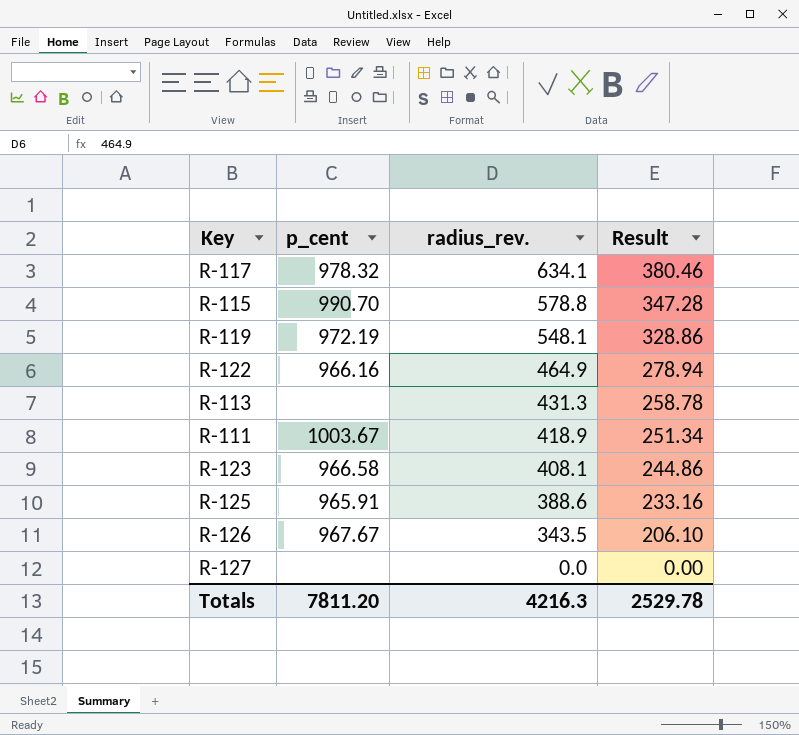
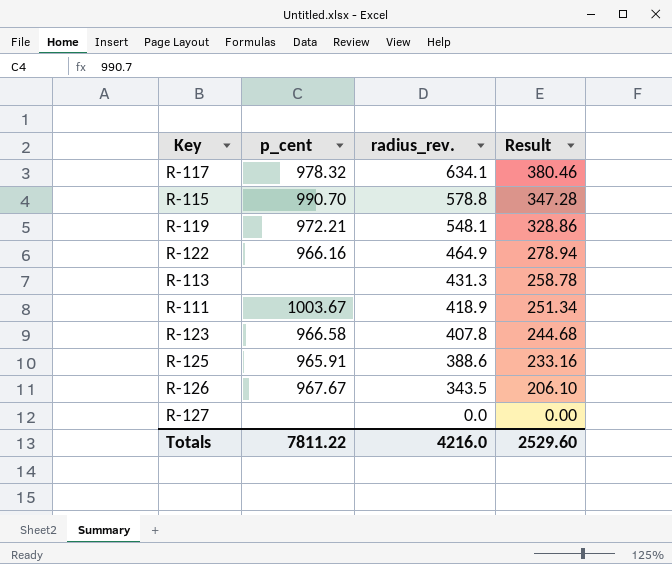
R-119 | p_cent: 972.19 -> 972.21
R-123 | radius_rev.: 408.1 -> 407.8
R-123 | Result: 244.86 -> 244.68
Totals | p_cent: 7811.20 -> 7811.22
Totals | radius_rev.: 4216.3 -> 4216.0
Totals | Result: 2529.78 -> 2529.60

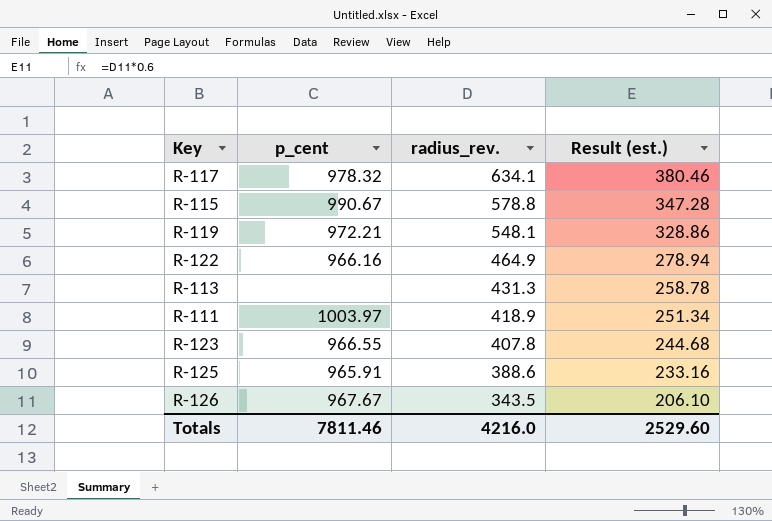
column name: Result -> Result (est.)
row R-127: none | 0.0 | 0.00 -> none
R-115 | p_cent: 990.70 -> 990.67
R-111 | p_cent: 1003.67 -> 1003.97
R-123 | p_cent: 966.58 -> 966.55
Totals | p_cent: 7811.22 -> 7811.46

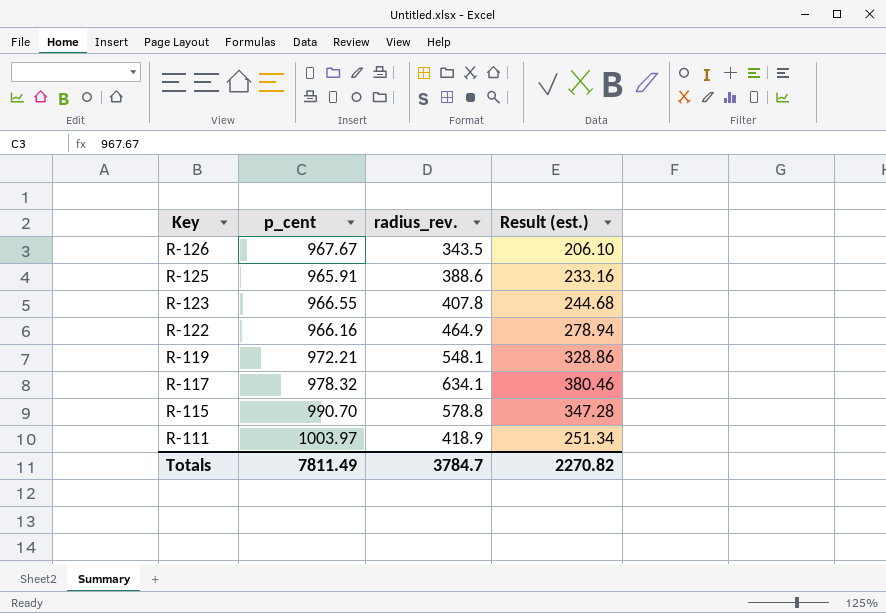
row order: radius_rev. descending -> Key descending
row R-113: none | 431.3 | 258.78 -> none
R-115 | p_cent: 990.67 -> 990.70
Totals | p_cent: 7811.46 -> 7811.49
Totals | radius_rev.: 4216.0 -> 3784.7
Totals | Result (est.): 2529.60 -> 2270.82

